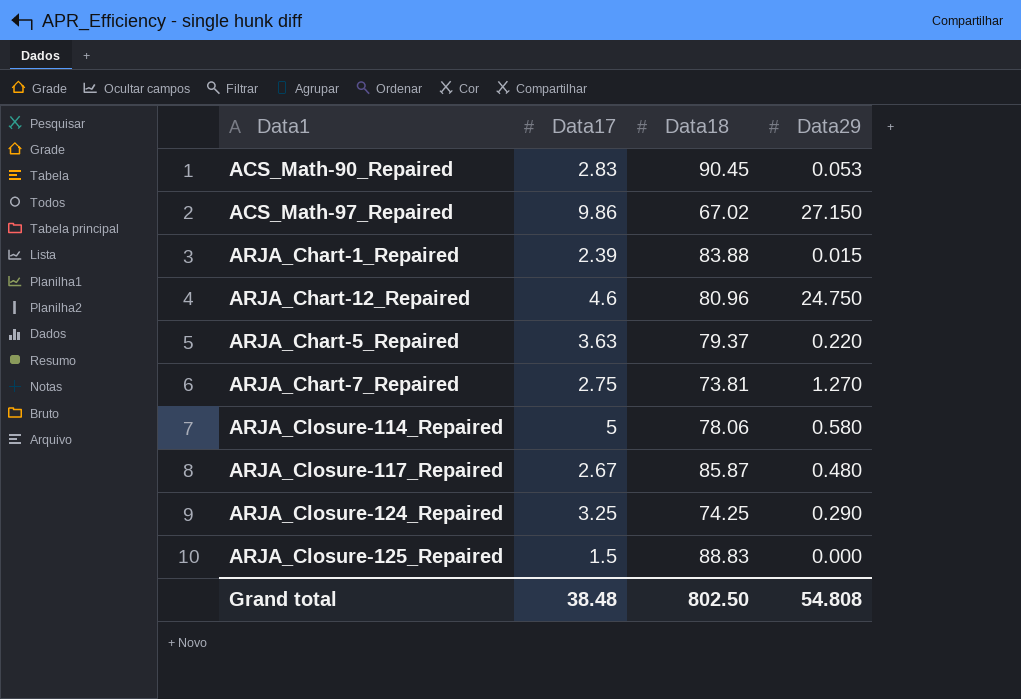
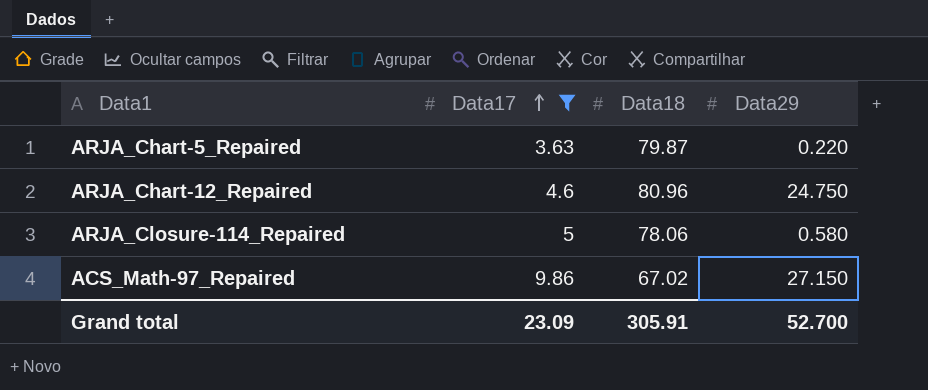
filter: none -> Data17 >= 3.63
row order: none -> Data17 ascending
ARJA_Chart-5_Repaired | Data18: 79.37 -> 79.87
Grand total | Data17: 38.48 -> 23.09
Grand total | Data18: 802.50 -> 305.91
Grand total | Data29: 54.808 -> 52.700

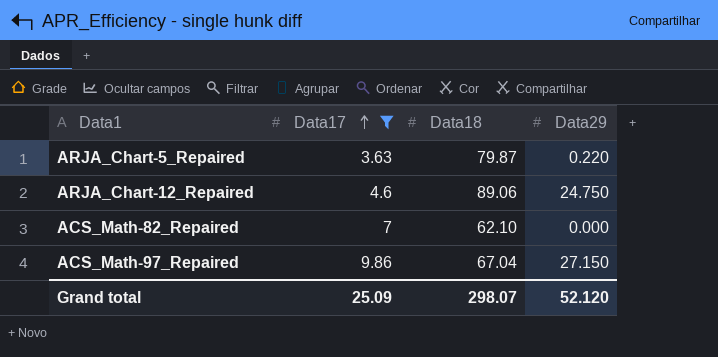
row ARJA_Closure-114_Repaired: 5 | 78.06 | 0.580 -> none
ARJA_Chart-12_Repaired | Data18: 80.96 -> 89.06
row ACS_Math-82_Repaired: none -> 7 | 62.10 | 0.000
ACS_Math-97_Repaired | Data18: 67.02 -> 67.04
Grand total | Data17: 23.09 -> 25.09
Grand total | Data18: 305.91 -> 298.07
Grand total | Data29: 52.700 -> 52.120

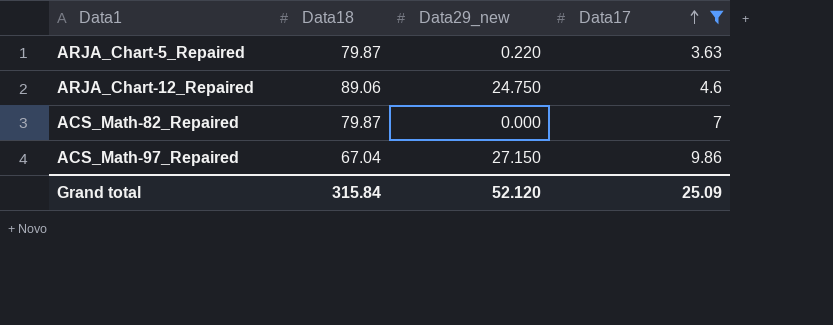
column name: Data29 -> Data29_new
column Data17 | position: 2 -> 4
ACS_Math-82_Repaired | Data18: 62.10 -> 79.87
Grand total | Data18: 298.07 -> 315.84

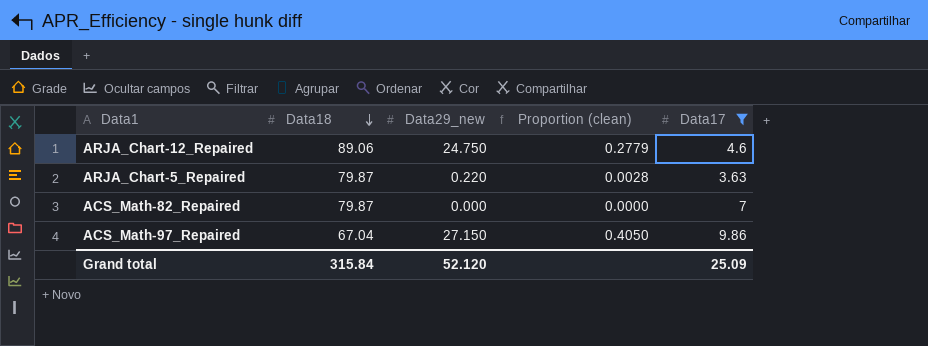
row order: Data17 ascending -> Data18 descending
column Proportion (clean) | formula: none -> [Data29_new] / [Data18]

